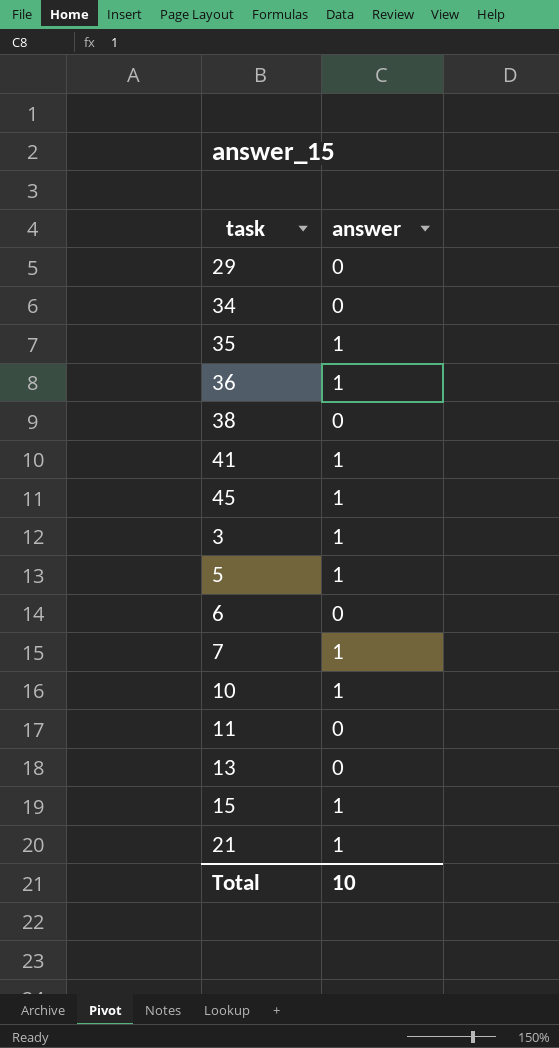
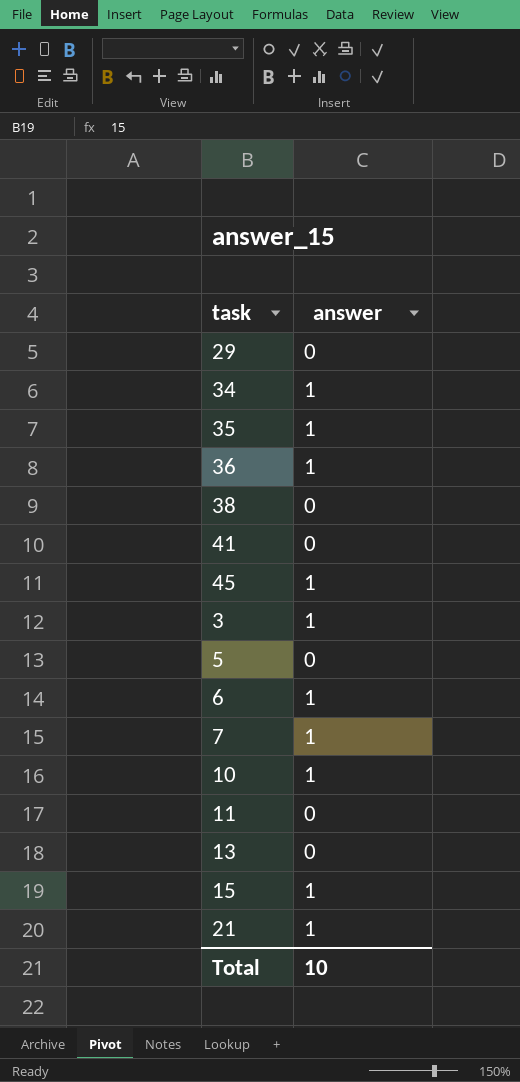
34 | answer: 0 -> 1
41 | answer: 1 -> 0
5 | answer: 1 -> 0
6 | answer: 0 -> 1

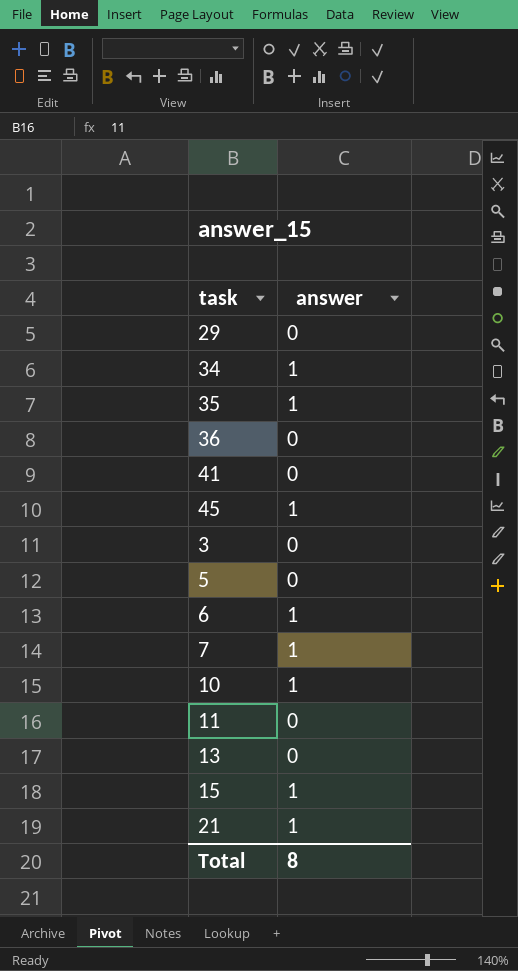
row 38: 0 -> none
36 | answer: 1 -> 0
3 | answer: 1 -> 0
Total | answer: 10 -> 8

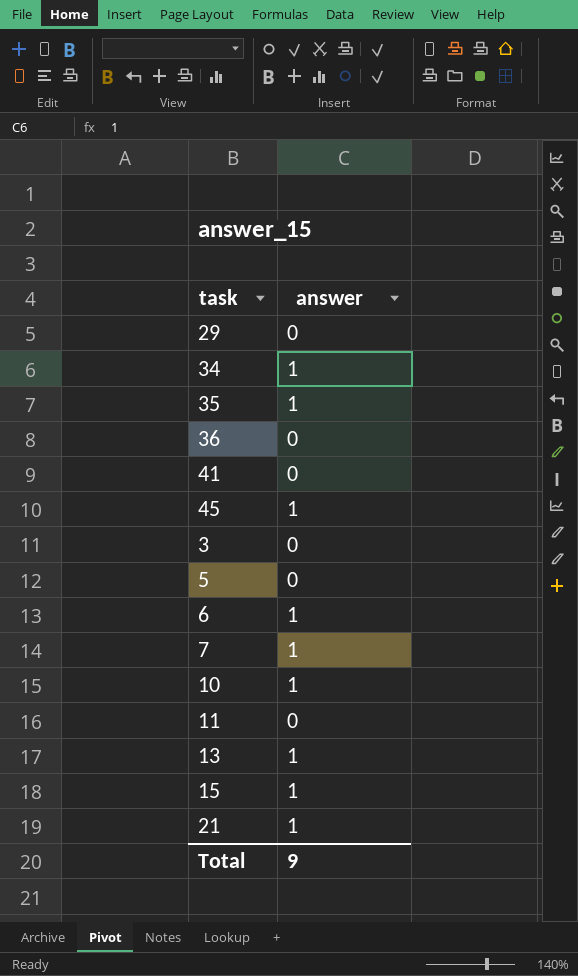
13 | answer: 0 -> 1
Total | answer: 8 -> 9

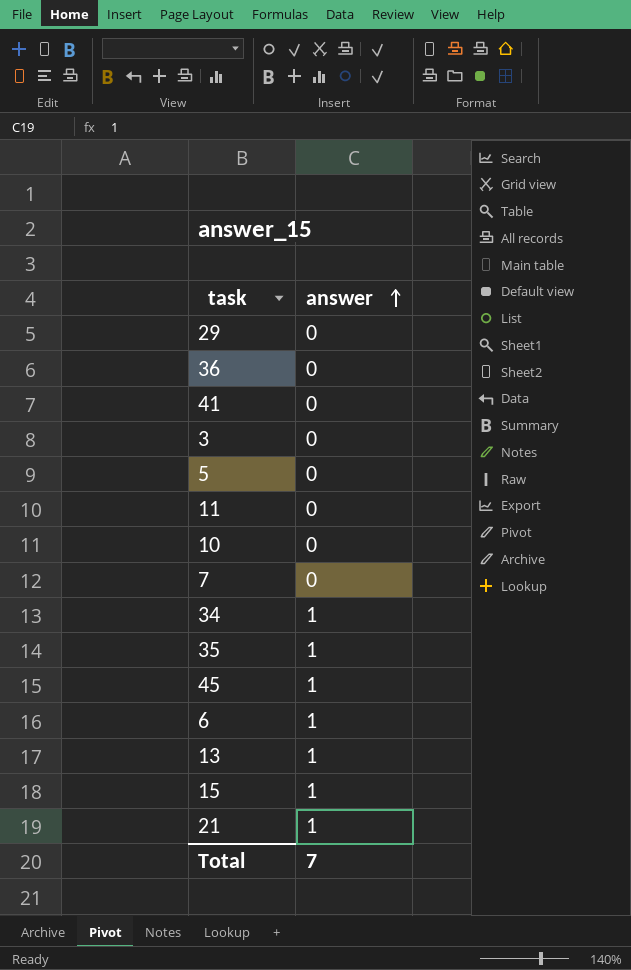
row order: none -> answer ascending
10 | answer: 1 -> 0
7 | answer: 1 -> 0
Total | answer: 9 -> 7

